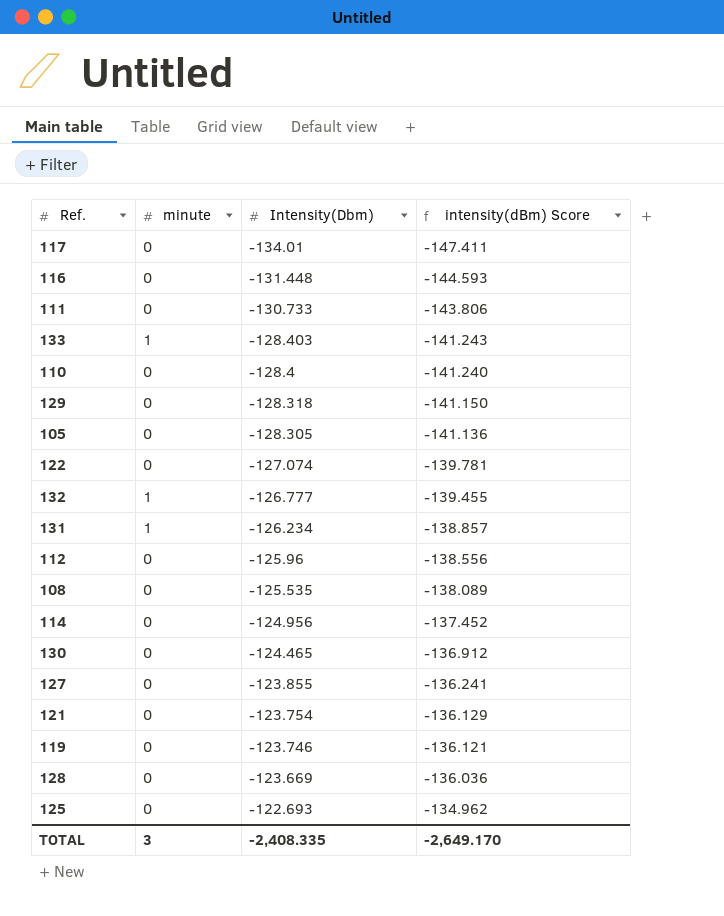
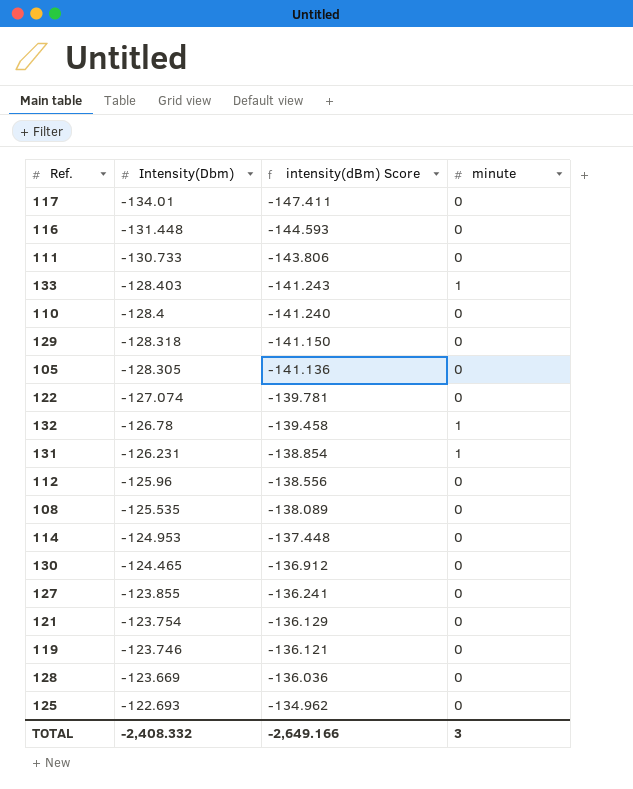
column minute | position: 2 -> 4
132 | Intensity(Dbm): -126.777 -> -126.78
132 | intensity(dBm) Score: -139.455 -> -139.458
131 | Intensity(Dbm): -126.234 -> -126.231
131 | intensity(dBm) Score: -138.857 -> -138.854
114 | Intensity(Dbm): -124.956 -> -124.953
114 | intensity(dBm) Score: -137.452 -> -137.448
TOTAL | Intensity(Dbm): -2,408.335 -> -2,408.332
TOTAL | intensity(dBm) Score: -2,649.170 -> -2,649.166

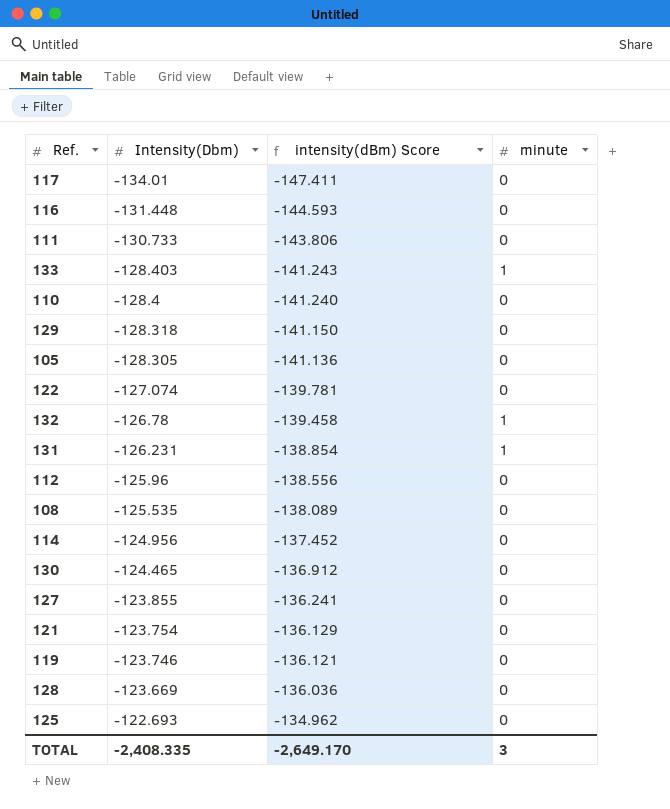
114 | Intensity(Dbm): -124.953 -> -124.956
114 | intensity(dBm) Score: -137.448 -> -137.452
TOTAL | Intensity(Dbm): -2,408.332 -> -2,408.335
TOTAL | intensity(dBm) Score: -2,649.166 -> -2,649.170

